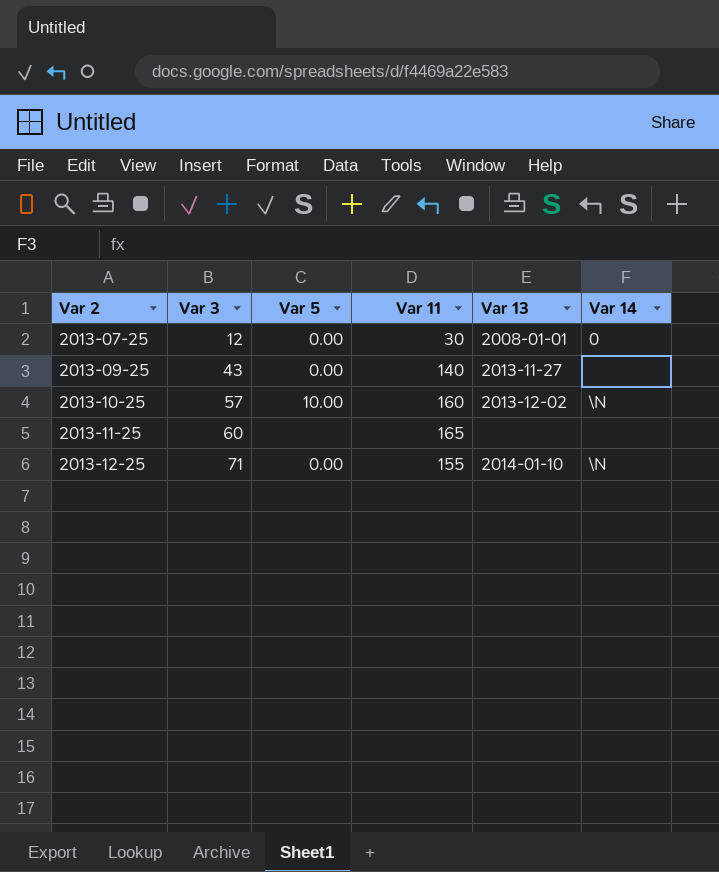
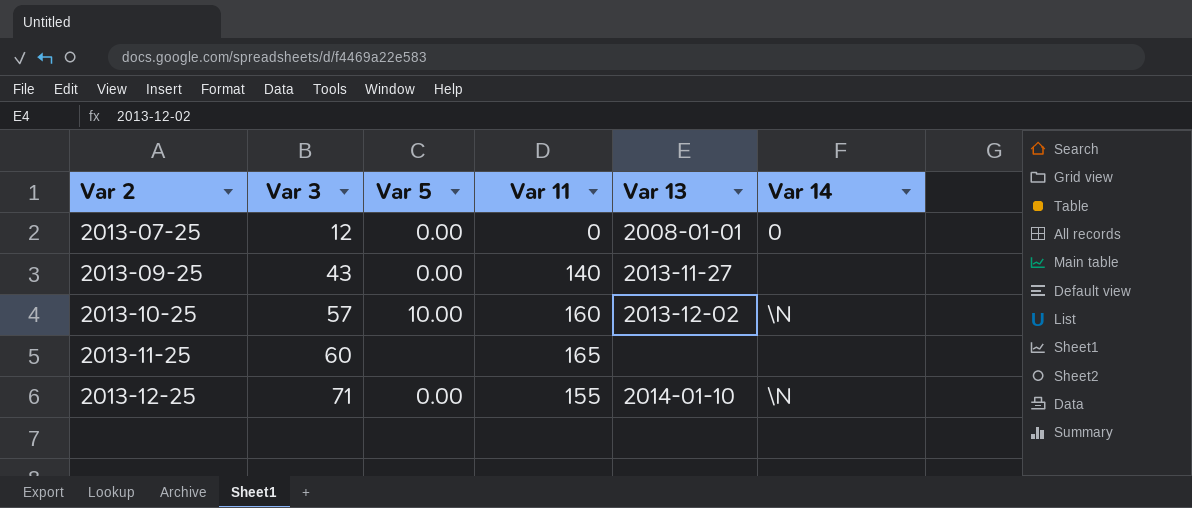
2013-07-25 | Var 11: 30 -> 0

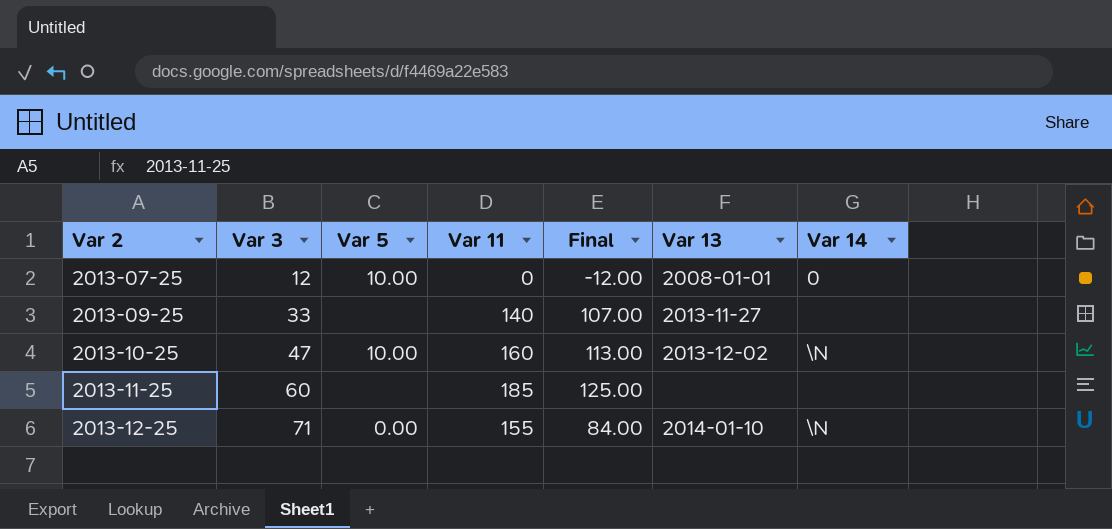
column Final | formula: none -> [Var 11] - [Var 3]
2013-07-25 | Var 5: 0.00 -> 10.00
2013-09-25 | Var 3: 43 -> 33
2013-09-25 | Var 5: 0.00 -> none
2013-10-25 | Var 3: 57 -> 47
2013-11-25 | Var 11: 165 -> 185

